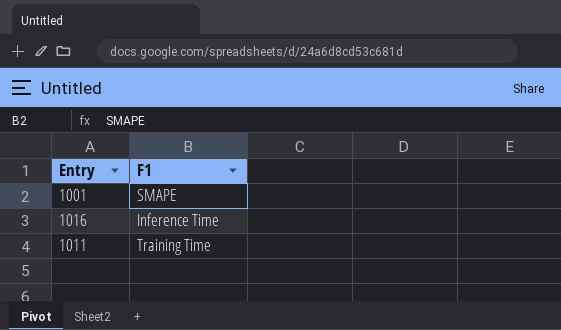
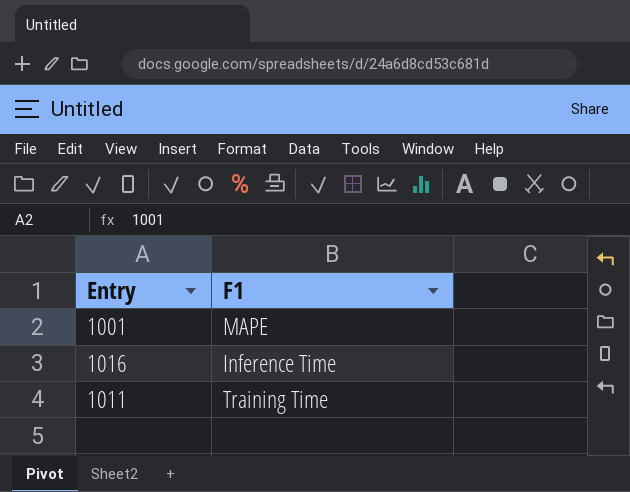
1001 | F1: SMAPE -> MAPE

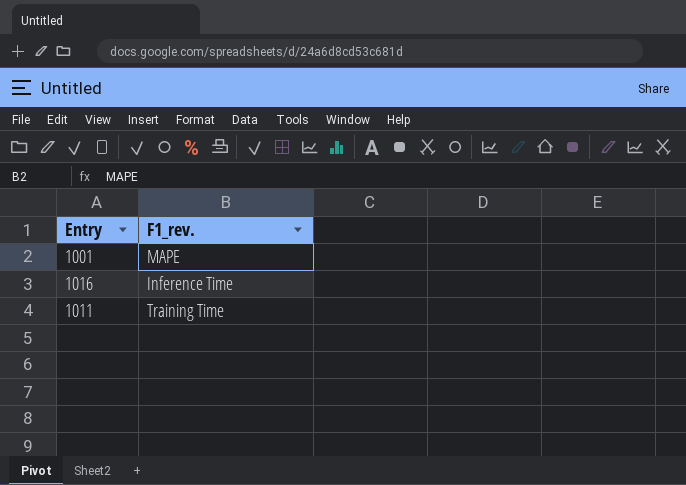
column name: F1 -> F1_rev.

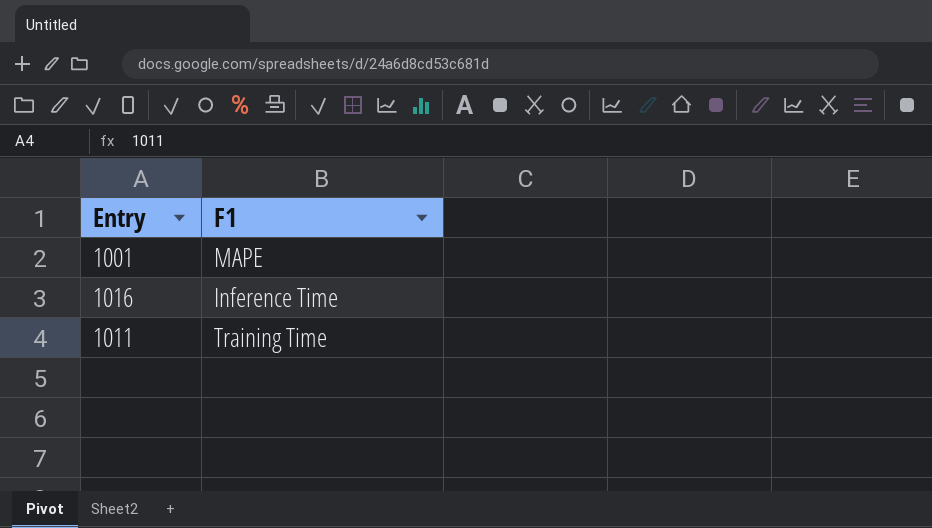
column name: F1_rev. -> F1

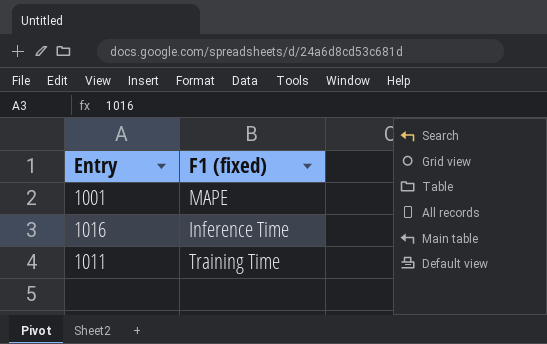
column name: F1 -> F1 (fixed)

